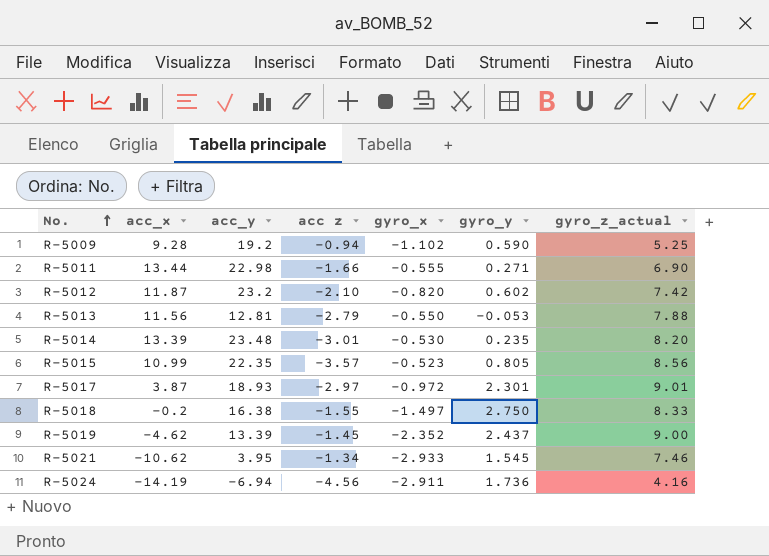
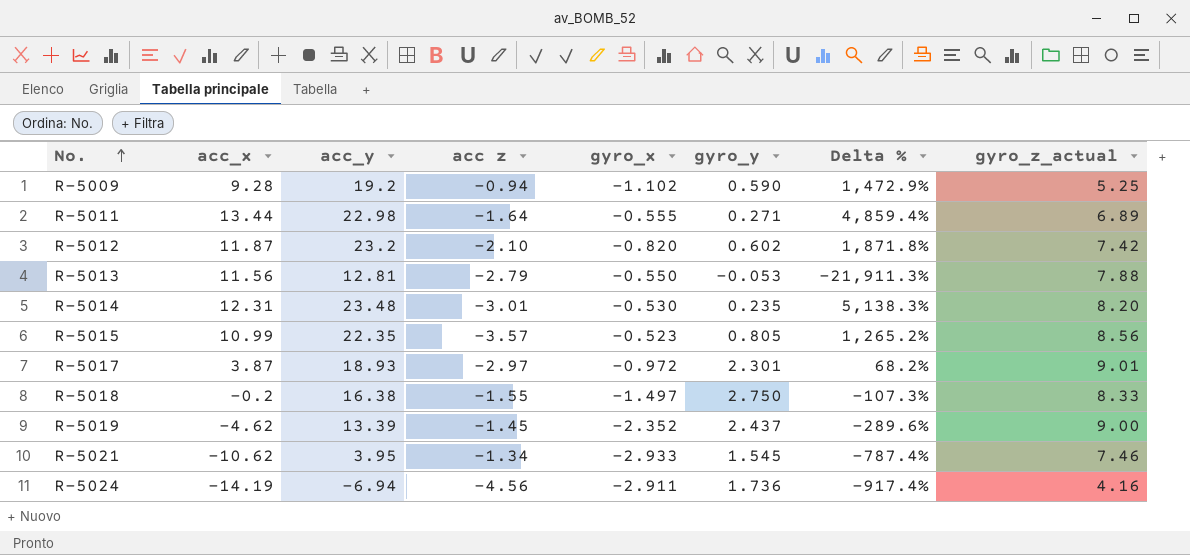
column Delta % | formula: none -> ([acc_x] - [gyro_y]) / [gyro_y]
R-5011 | acc z: -1.66 -> -1.64
R-5011 | gyro_z_actual: 6.90 -> 6.89
R-5014 | acc_x: 13.39 -> 12.31

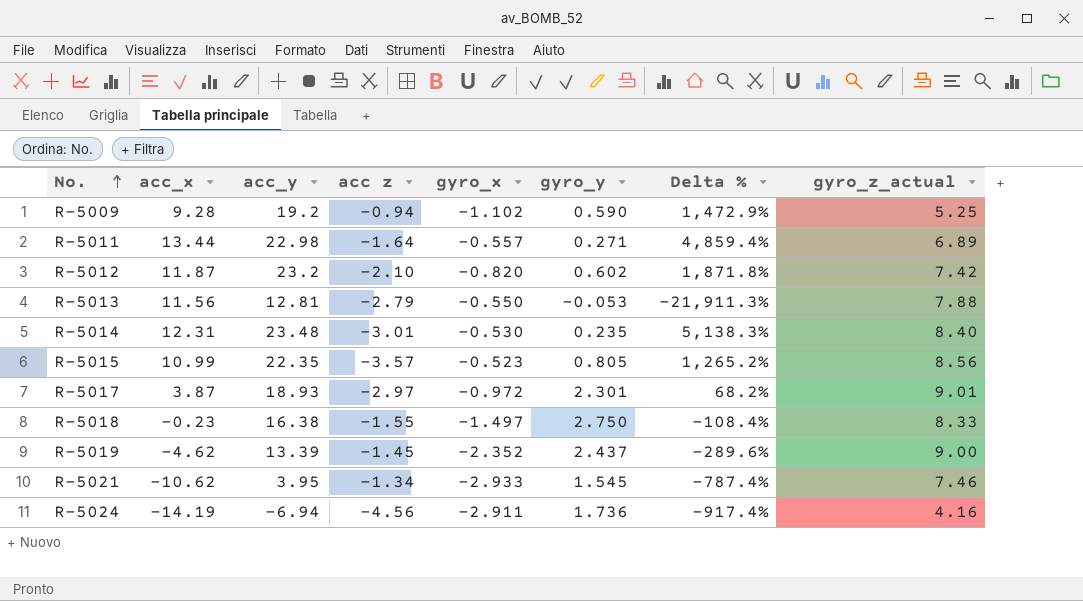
R-5011 | gyro_x: -0.555 -> -0.557
R-5014 | gyro_z_actual: 8.20 -> 8.40
R-5018 | acc_x: -0.2 -> -0.23
R-5018 | Delta %: -107.3% -> -108.4%

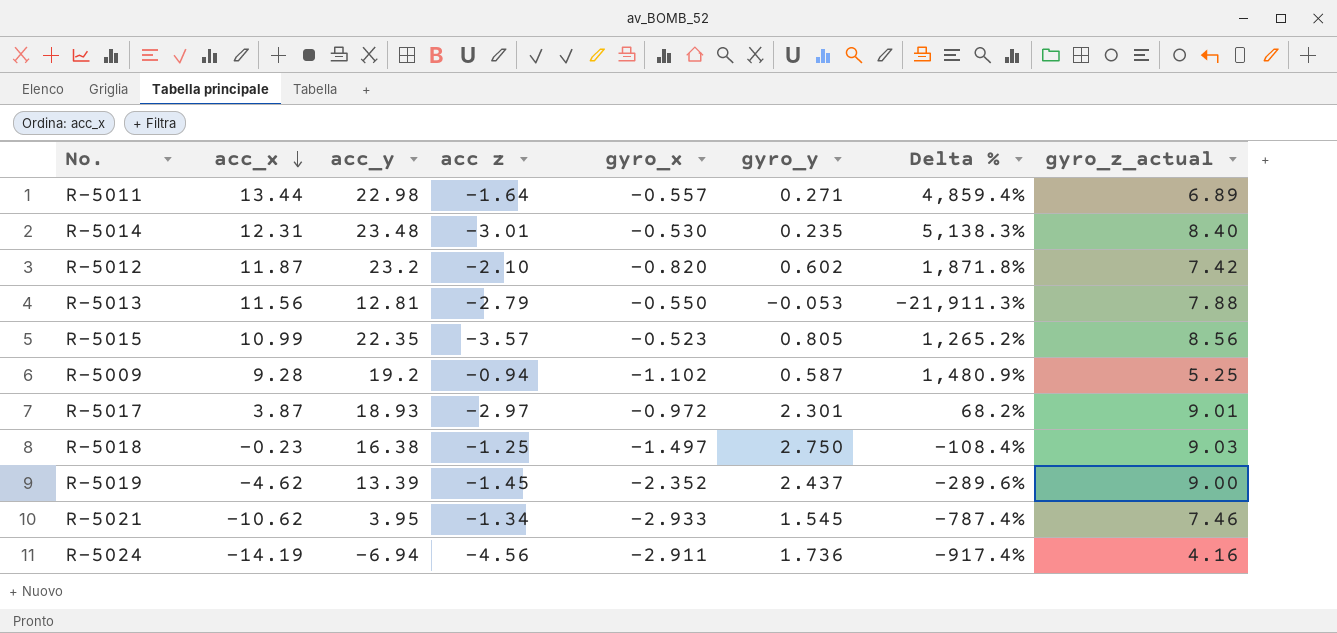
row order: No. ascending -> acc_x descending
R-5009 | gyro_y: 0.590 -> 0.587
R-5009 | Delta %: 1,472.9% -> 1,480.9%
R-5018 | acc z: -1.55 -> -1.25
R-5018 | gyro_z_actual: 8.33 -> 9.03

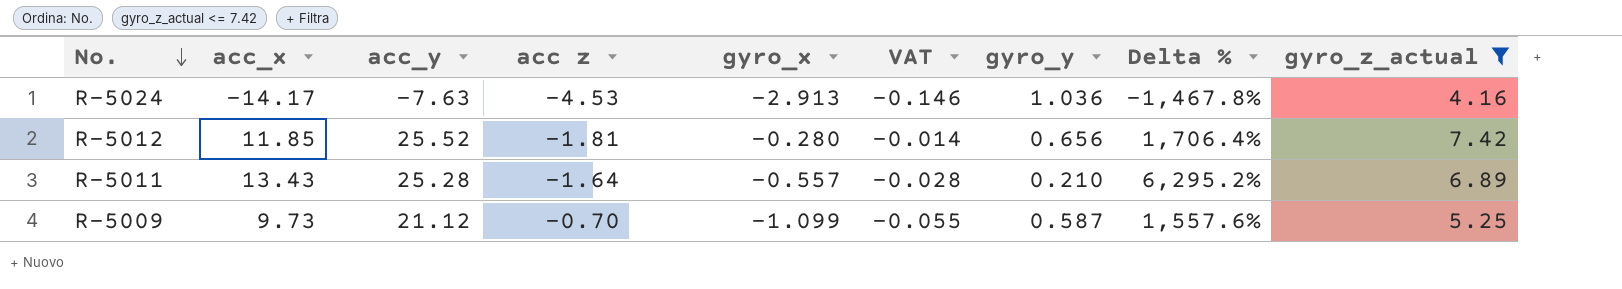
filter: none -> gyro_z_actual <= 7.42
row order: acc_x descending -> No. descending
column VAT | formula: none -> [gyro_x] * 0.05
R-5024 | acc_x: -14.19 -> -14.17
R-5024 | acc_y: -6.94 -> -7.63
R-5024 | acc z: -4.56 -> -4.53
R-5024 | gyro_x: -2.911 -> -2.913
R-5024 | gyro_y: 1.736 -> 1.036
R-5024 | Delta %: -917.4% -> -1,467.8%
R-5012 | acc_x: 11.87 -> 11.85
R-5012 | acc_y: 23.2 -> 25.52
R-5012 | acc z: -2.10 -> -1.81
R-5012 | gyro_x: -0.820 -> -0.280
R-5012 | gyro_y: 0.602 -> 0.656
R-5012 | Delta %: 1,871.8% -> 1,706.4%
R-5011 | acc_x: 13.44 -> 13.43
R-5011 | acc_y: 22.98 -> 25.28
R-5011 | gyro_y: 0.271 -> 0.210
R-5011 | Delta %: 4,859.4% -> 6,295.2%
R-5009 | acc_x: 9.28 -> 9.73
R-5009 | acc_y: 19.2 -> 21.12
R-5009 | acc z: -0.94 -> -0.70
R-5009 | gyro_x: -1.102 -> -1.099
R-5009 | Delta %: 1,480.9% -> 1,557.6%

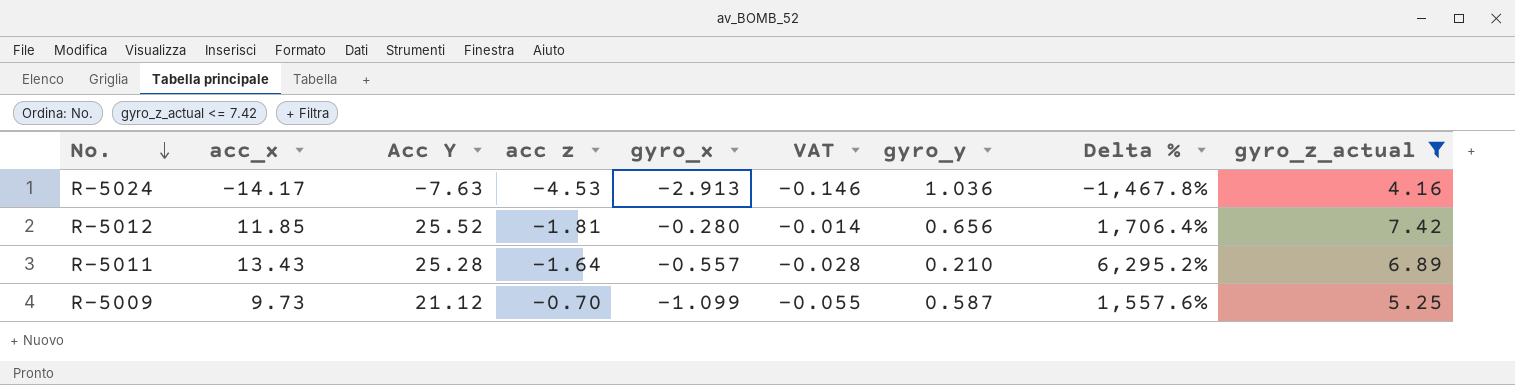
column name: acc_y -> Acc Y

